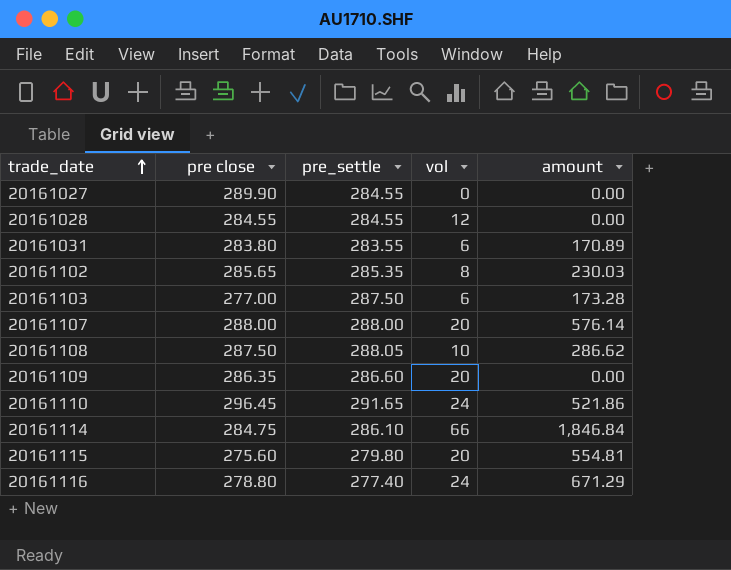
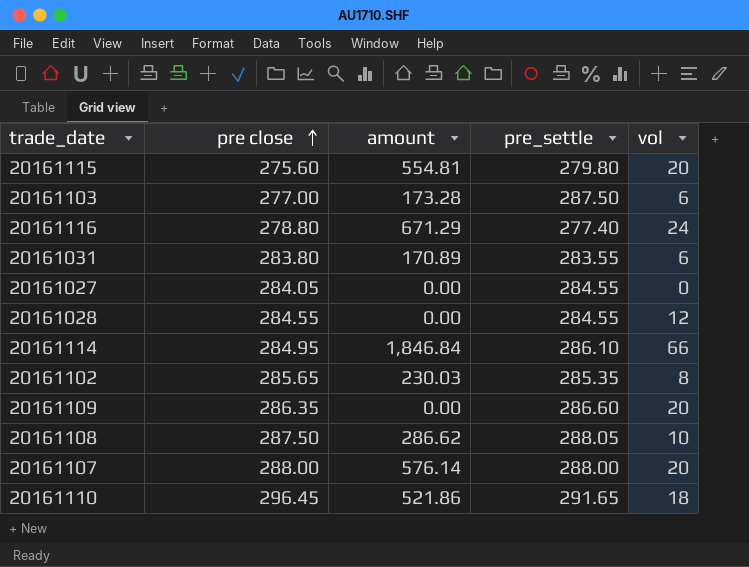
row order: trade_date ascending -> pre close ascending
column amount | position: 5 -> 3
20161027 | pre close: 289.90 -> 284.05
20161114 | pre close: 284.75 -> 284.95
20161110 | vol: 24 -> 18

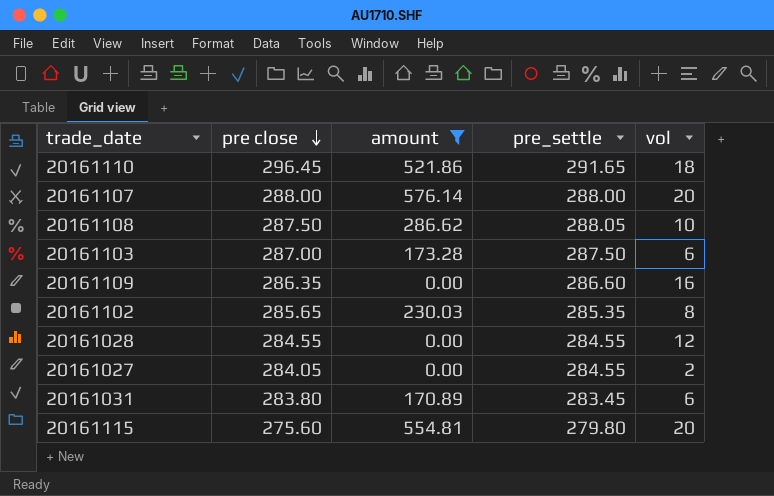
filter: none -> amount <= 576.14
row order: pre close ascending -> pre close descending
20161103 | pre close: 277.00 -> 287.00
20161109 | vol: 20 -> 16
20161027 | vol: 0 -> 2
20161031 | pre_settle: 283.55 -> 283.45

